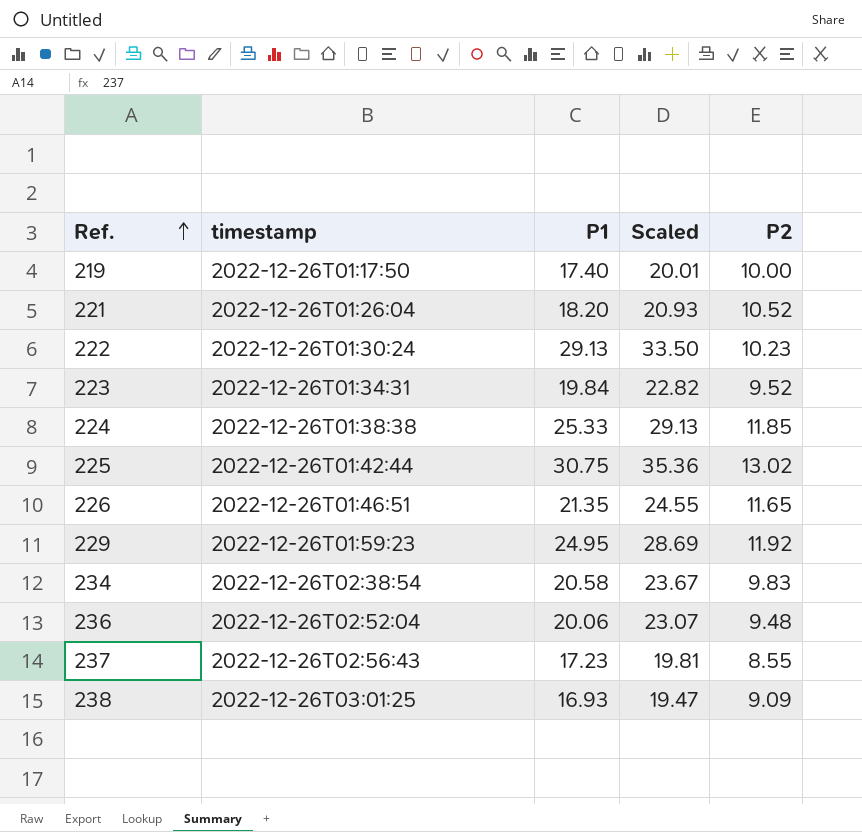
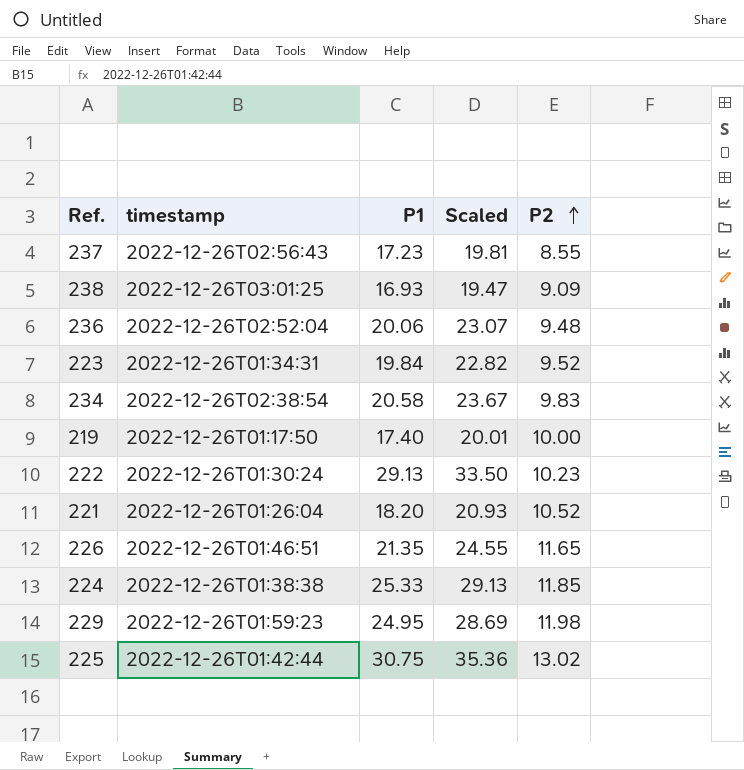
row order: Ref. ascending -> P2 ascending
229 | P2: 11.92 -> 11.98

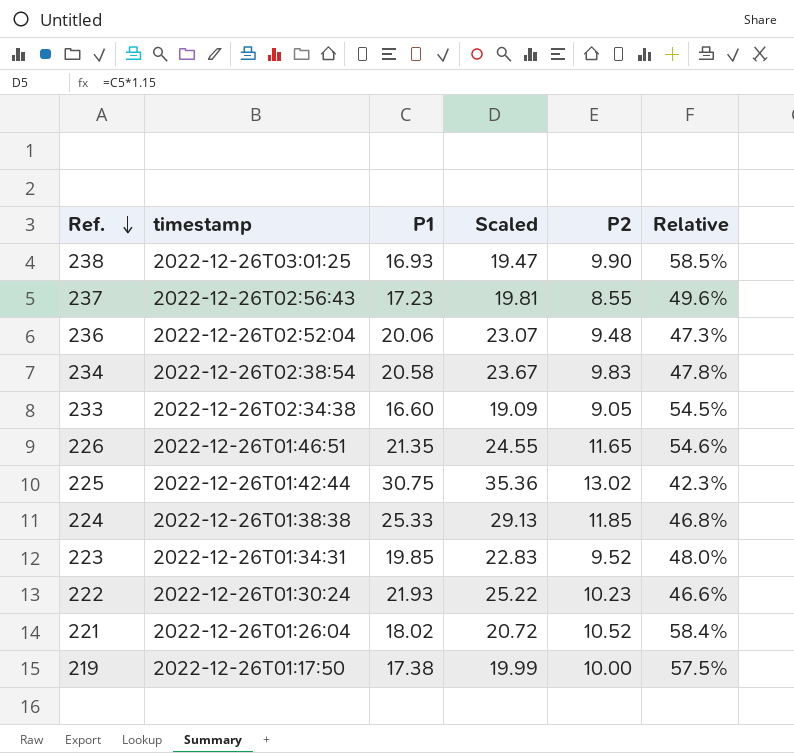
row order: P2 ascending -> Ref. descending
column Relative | formula: none -> [P2] / [P1]
row 229: 2022-12-26T01:59:23 | 24.95 | 28.69 | 11.98 -> none
238 | P2: 9.09 -> 9.90
row 233: none -> 2022-12-26T02:34:38 | 16.60 | 19.09 | 9.05 | 54.5%
223 | P1: 19.84 -> 19.85
223 | Scaled: 22.82 -> 22.83
222 | P1: 29.13 -> 21.93
222 | Scaled: 33.50 -> 25.22
221 | P1: 18.20 -> 18.02
221 | Scaled: 20.93 -> 20.72
219 | P1: 17.40 -> 17.38
219 | Scaled: 20.01 -> 19.99

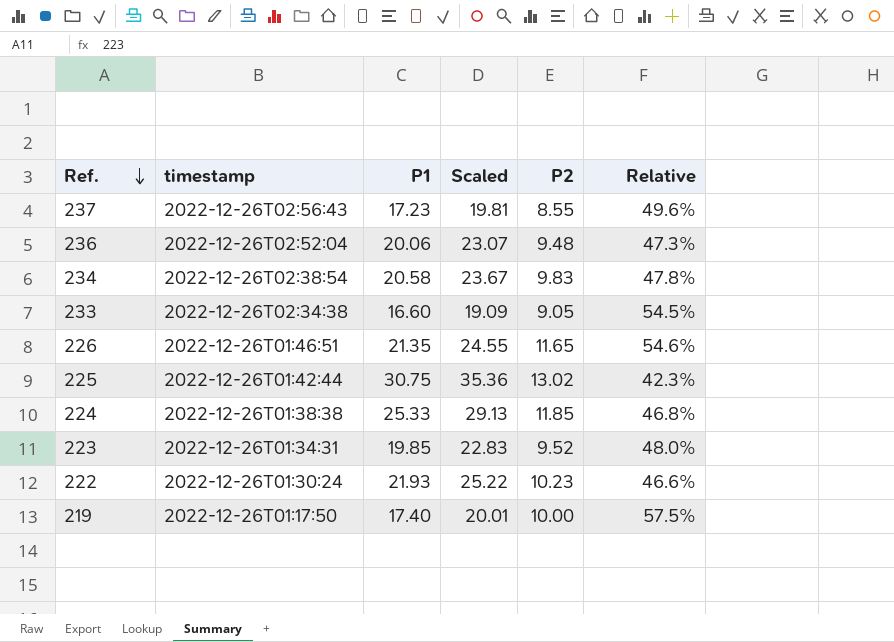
row 238: 2022-12-26T03:01:25 | 16.93 | 19.47 | 9.90 | 58.5% -> none
row 221: 2022-12-26T01:26:04 | 18.02 | 20.72 | 10.52 | 58.4% -> none
219 | P1: 17.38 -> 17.40
219 | Scaled: 19.99 -> 20.01

